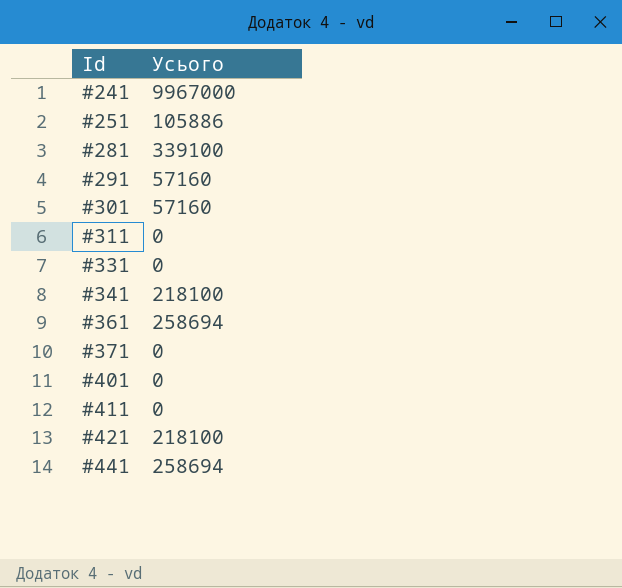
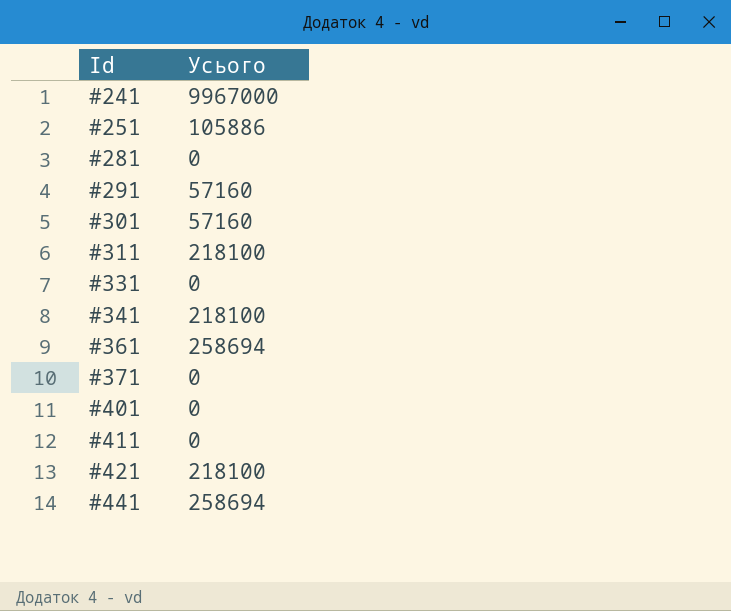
#281 | Усього: 339100 -> 0
#311 | Усього: 0 -> 218100

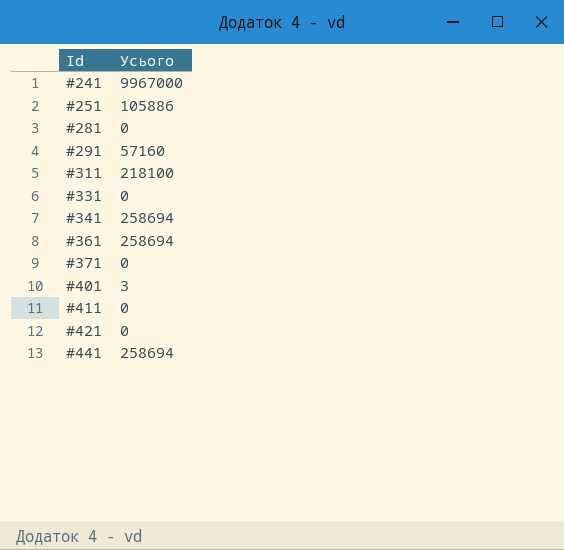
row #301: 57160 -> none
#341 | Усього: 218100 -> 258694
#401 | Усього: 0 -> 3
#421 | Усього: 218100 -> 0

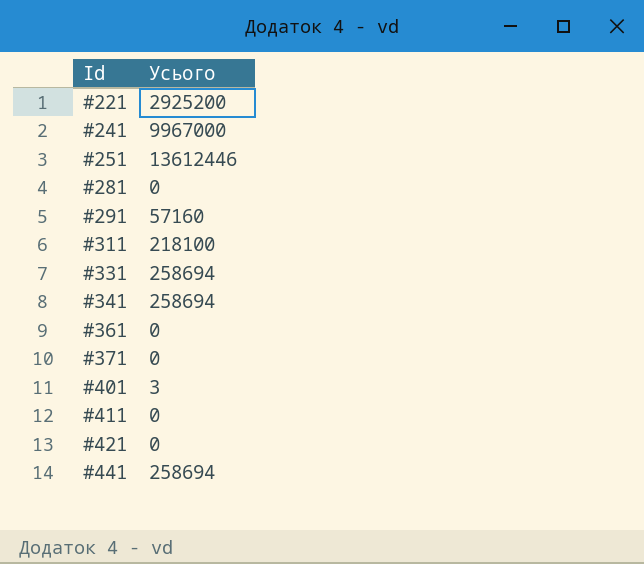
row #221: none -> 2925200
#251 | Усього: 105886 -> 13612446
#331 | Усього: 0 -> 258694
#361 | Усього: 258694 -> 0

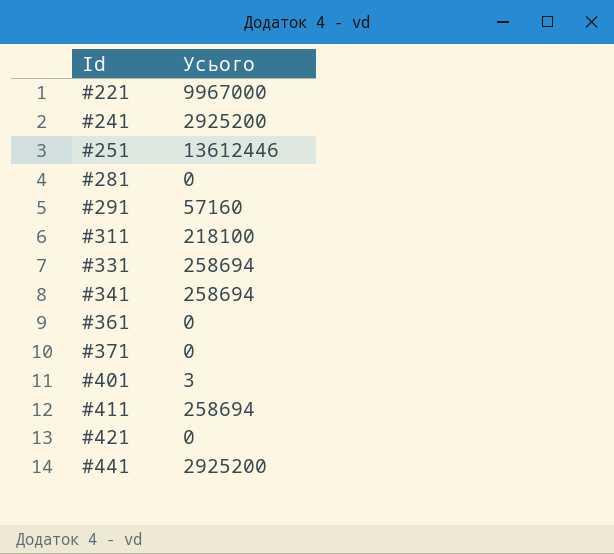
#221 | Усього: 2925200 -> 9967000
#241 | Усього: 9967000 -> 2925200
#411 | Усього: 0 -> 258694
#441 | Усього: 258694 -> 2925200

